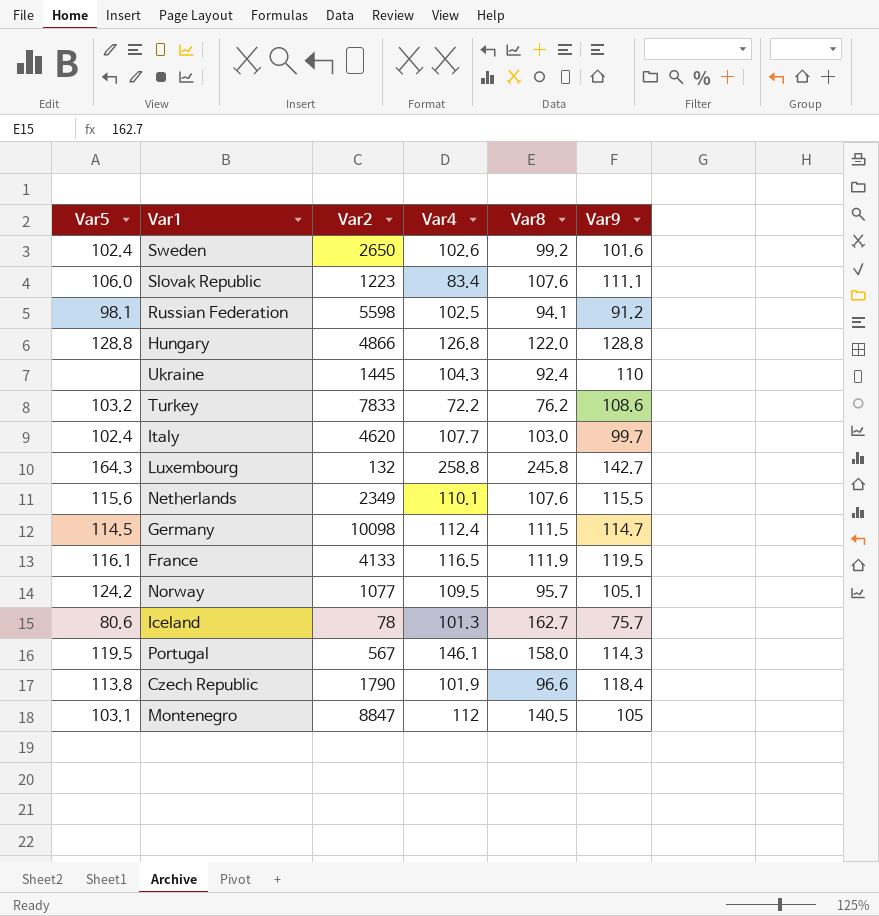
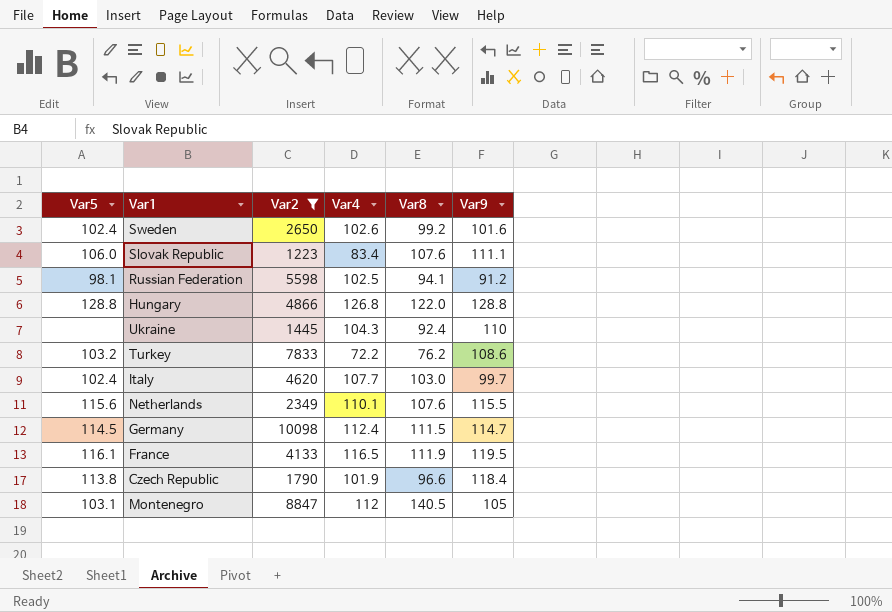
filter: none -> Var2 >= 1223

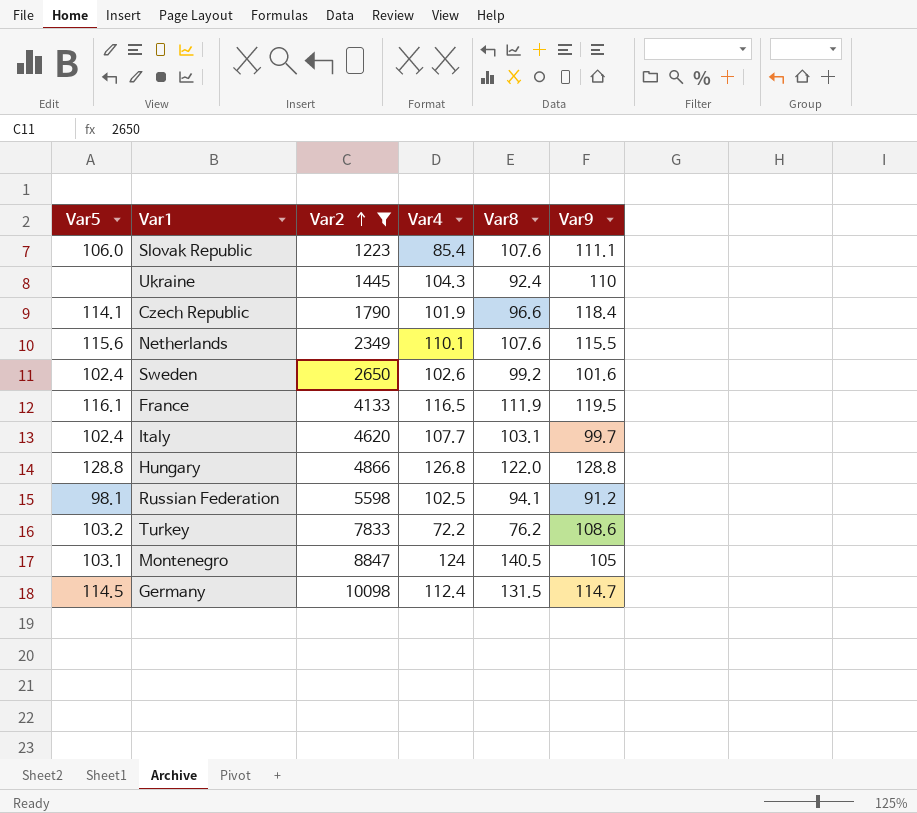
row order: none -> Var2 ascending
Slovak Republic | Var4: 83.4 -> 85.4
Czech Republic | Var5: 113.8 -> 114.1
Italy | Var8: 103.0 -> 103.1
Montenegro | Var4: 112 -> 124
Germany | Var8: 111.5 -> 131.5

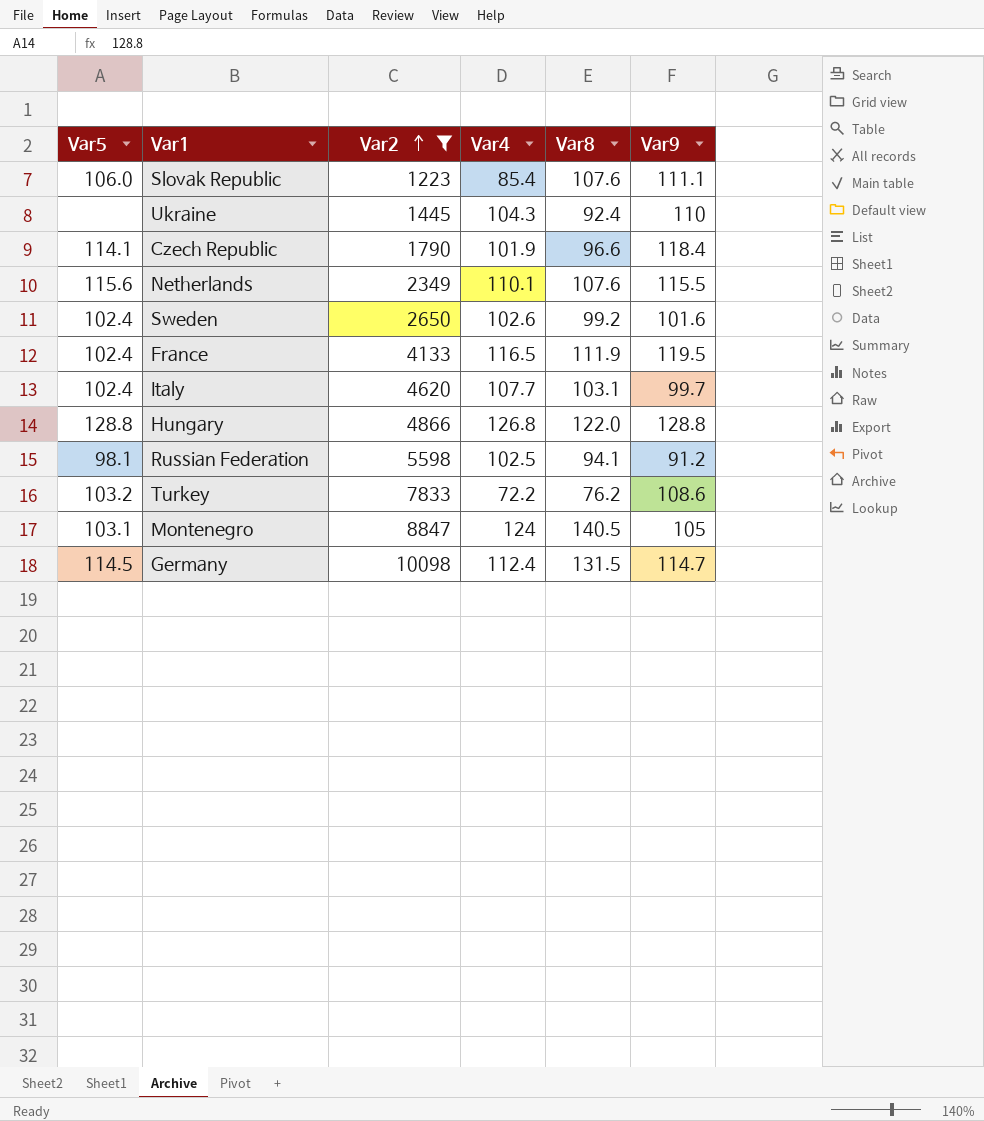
France | Var5: 116.1 -> 102.4

